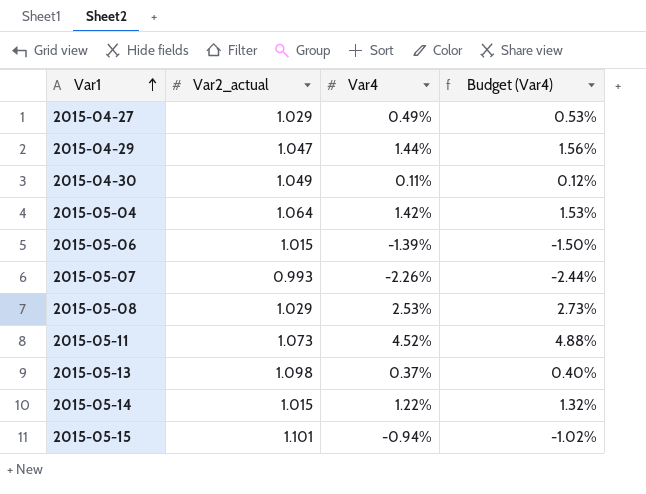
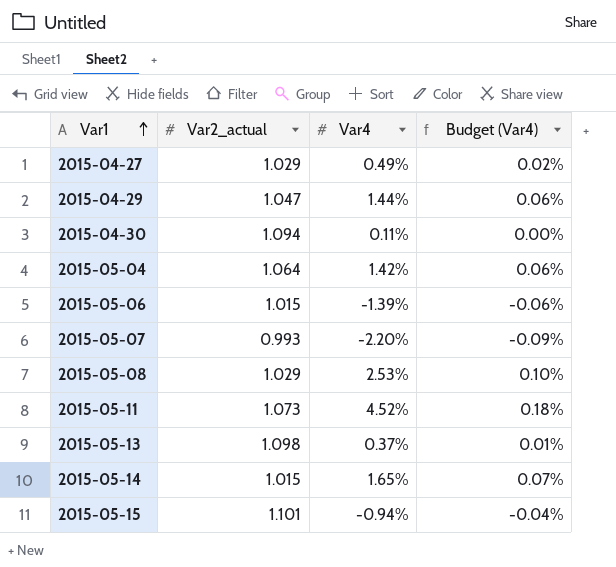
column Budget (Var4) | formula: [Var4] * 1.08 -> [Var4] * 0.04
2015-04-30 | Var2_actual: 1.049 -> 1.094
2015-05-07 | Var4: -2.26% -> -2.20%
2015-05-14 | Var4: 1.22% -> 1.65%

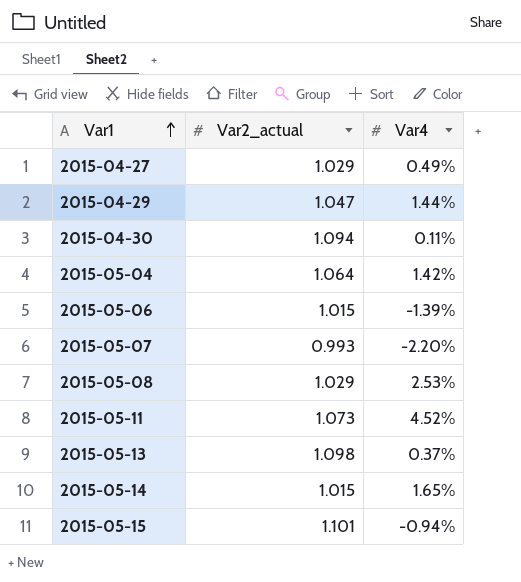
column Budget (Var4) | formula: [Var4] * 0.04 -> none

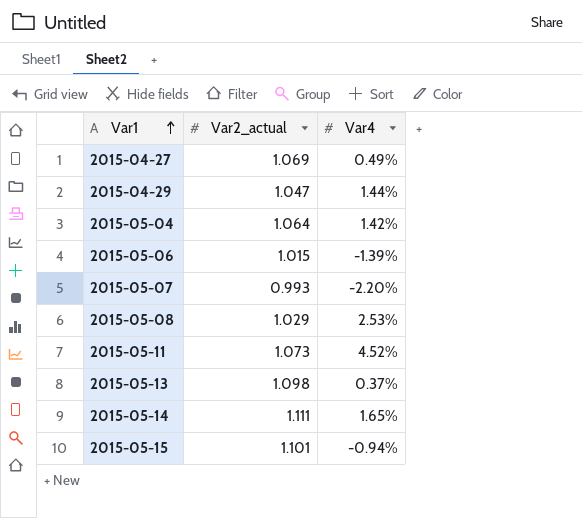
row 2015-04-30: 1.094 | 0.11% -> none
2015-04-27 | Var2_actual: 1.029 -> 1.069
2015-05-14 | Var2_actual: 1.015 -> 1.111

